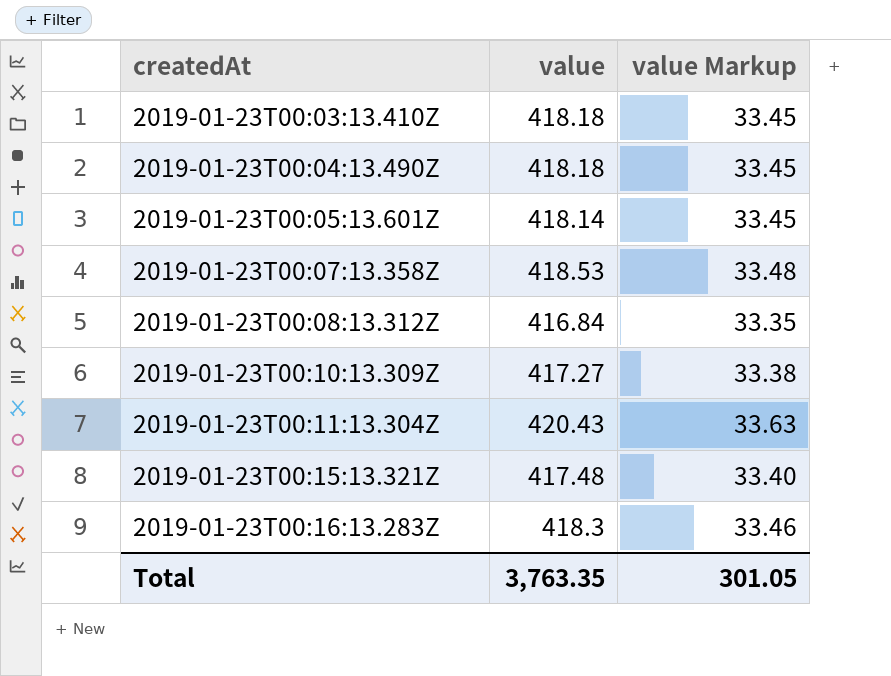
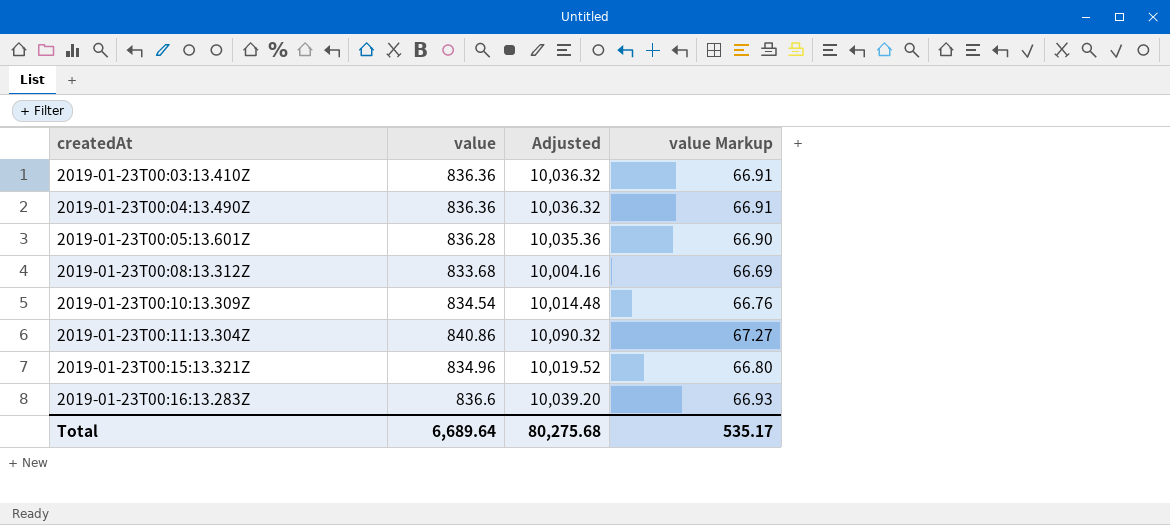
column Adjusted | formula: none -> [value] * 12
row 2019-01-23T00:07:13.358Z: 418.53 | 33.48 -> none
2019-01-23T00:03:13.410Z | value: 418.18 -> 836.36
2019-01-23T00:03:13.410Z | value Markup: 33.45 -> 66.91
2019-01-23T00:04:13.490Z | value: 418.18 -> 836.36
2019-01-23T00:04:13.490Z | value Markup: 33.45 -> 66.91
2019-01-23T00:05:13.601Z | value: 418.14 -> 836.28
2019-01-23T00:05:13.601Z | value Markup: 33.45 -> 66.90
2019-01-23T00:08:13.312Z | value: 416.84 -> 833.68
2019-01-23T00:08:13.312Z | value Markup: 33.35 -> 66.69
2019-01-23T00:10:13.309Z | value: 417.27 -> 834.54
2019-01-23T00:10:13.309Z | value Markup: 33.38 -> 66.76
2019-01-23T00:11:13.304Z | value: 420.43 -> 840.86
2019-01-23T00:11:13.304Z | value Markup: 33.63 -> 67.27
2019-01-23T00:15:13.321Z | value: 417.48 -> 834.96
2019-01-23T00:15:13.321Z | value Markup: 33.40 -> 66.80
2019-01-23T00:16:13.283Z | value: 418.3 -> 836.6
2019-01-23T00:16:13.283Z | value Markup: 33.46 -> 66.93
Total | value: 3,763.35 -> 6,689.64
Total | value Markup: 301.05 -> 535.17

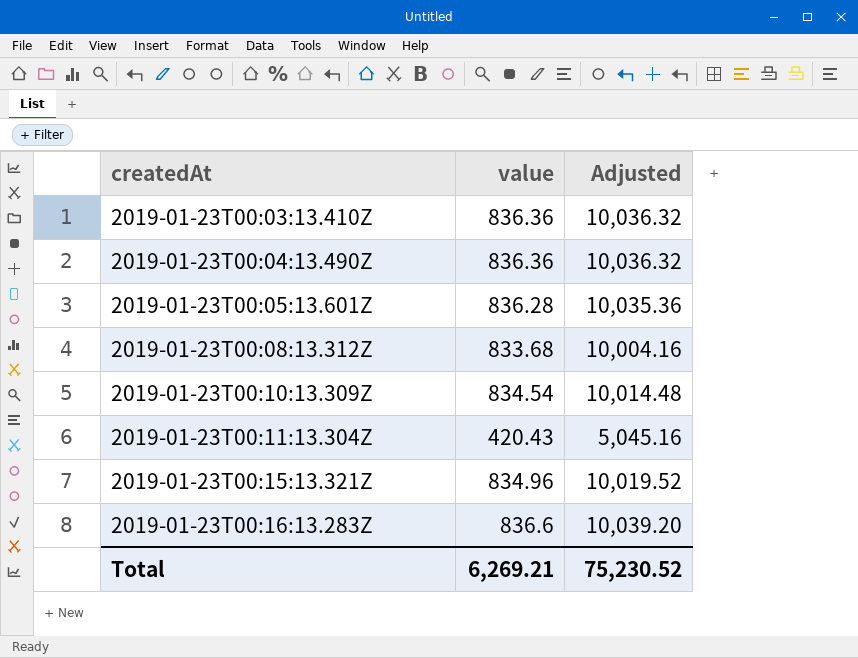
column value Markup | formula: [value] * 0.08 -> none
2019-01-23T00:11:13.304Z | value: 840.86 -> 420.43
2019-01-23T00:11:13.304Z | Adjusted: 10,090.32 -> 5,045.16
Total | value: 6,689.64 -> 6,269.21
Total | Adjusted: 80,275.68 -> 75,230.52

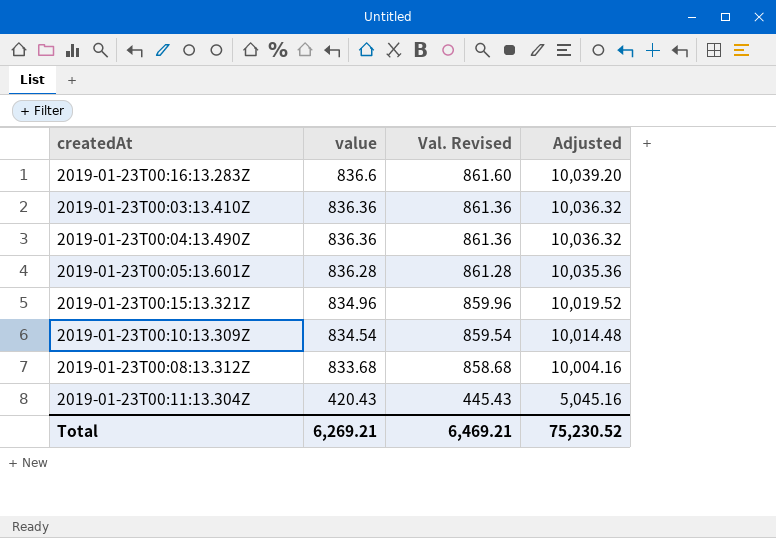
row order: createdAt ascending -> value descending
column Val. Revised | formula: none -> [value] + 25

